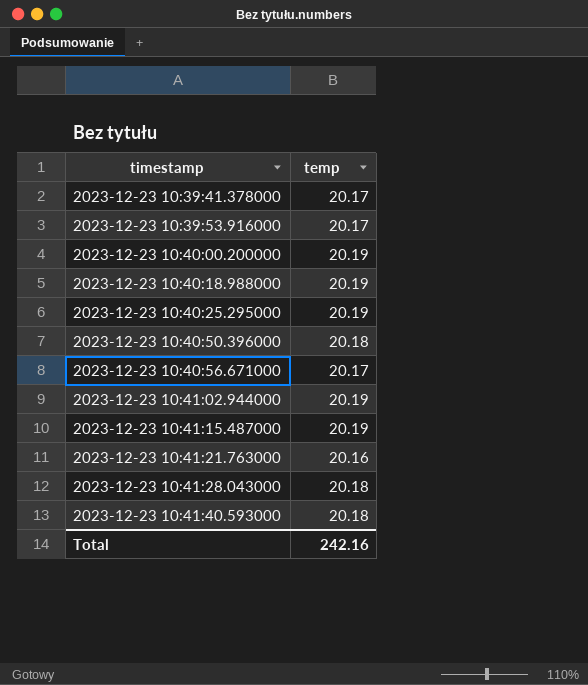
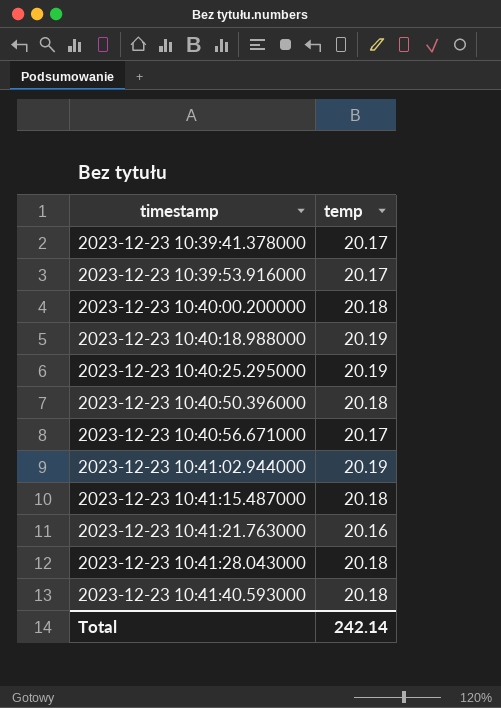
2023-12-23 10:40:00.200000 | temp: 20.19 -> 20.18
2023-12-23 10:41:15.487000 | temp: 20.19 -> 20.18
Total | temp: 242.16 -> 242.14

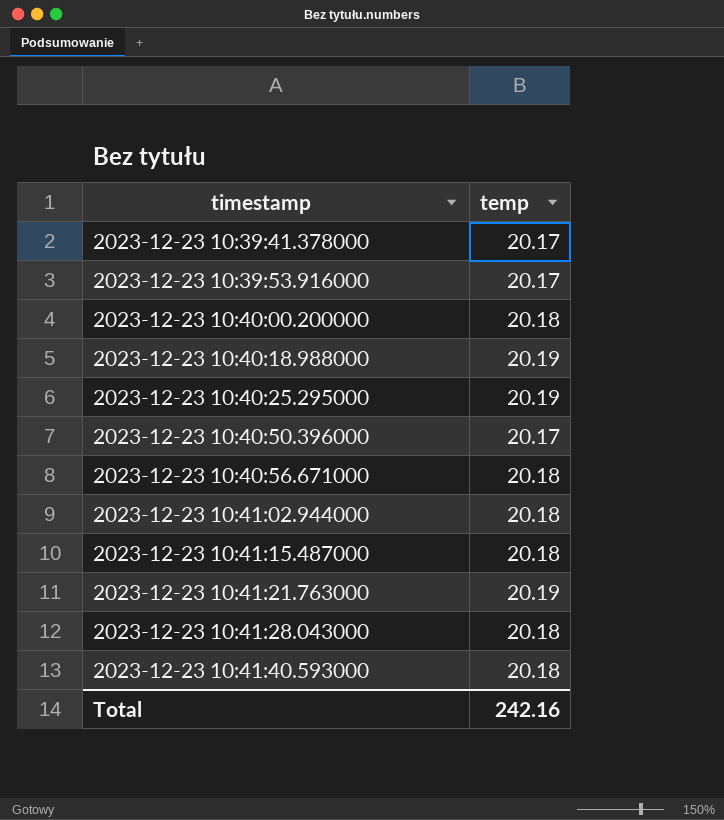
2023-12-23 10:40:50.396000 | temp: 20.18 -> 20.17
2023-12-23 10:40:56.671000 | temp: 20.17 -> 20.18
2023-12-23 10:41:02.944000 | temp: 20.19 -> 20.18
2023-12-23 10:41:21.763000 | temp: 20.16 -> 20.19
Total | temp: 242.14 -> 242.16

